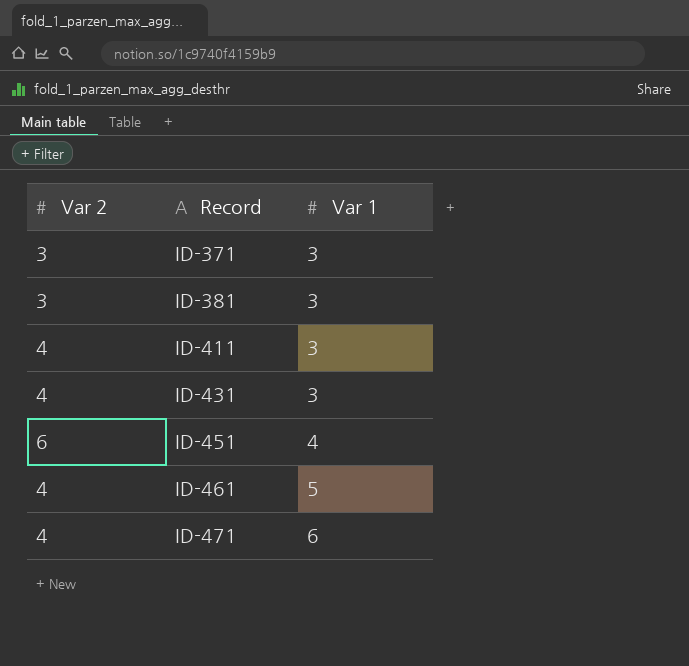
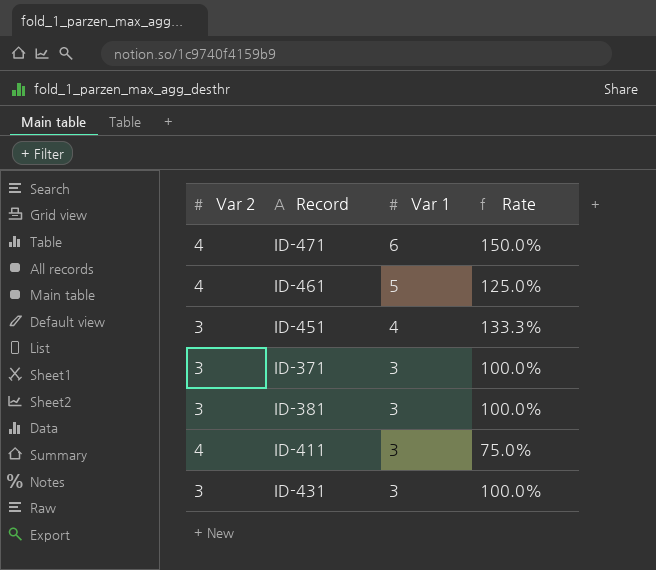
row order: Record ascending -> Var 1 descending
column Rate | formula: none -> [Var 1] / [Var 2]
ID-451 | Var 2: 6 -> 3
ID-431 | Var 2: 4 -> 3

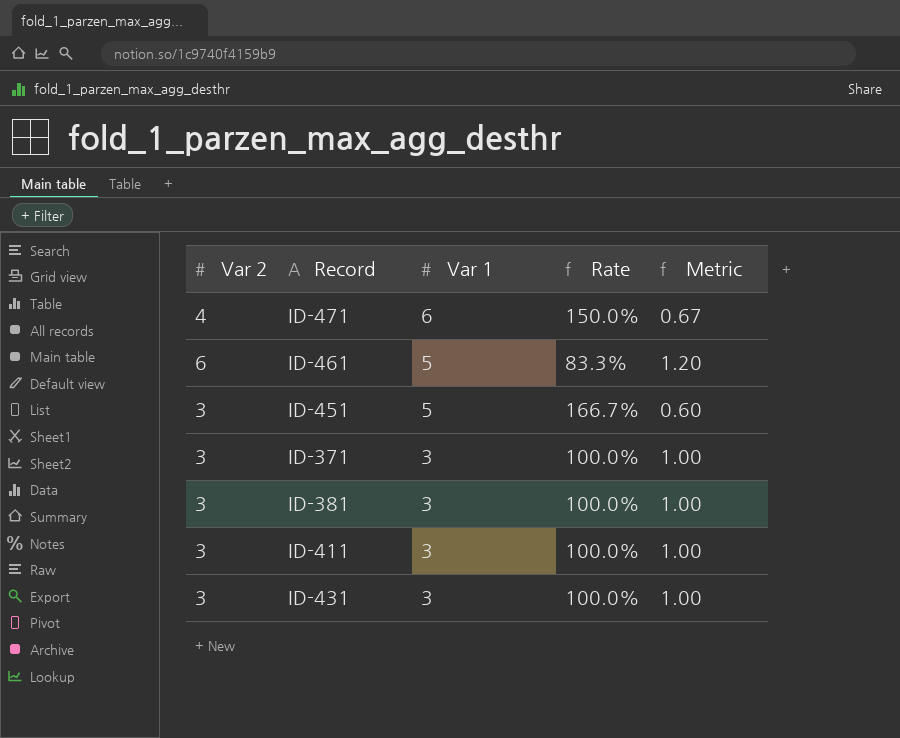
column Metric | formula: none -> [Var 2] / [Var 1]
ID-461 | Var 2: 4 -> 6
ID-461 | Rate: 125.0% -> 83.3%
ID-451 | Var 1: 4 -> 5
ID-451 | Rate: 133.3% -> 166.7%
ID-411 | Var 2: 4 -> 3
ID-411 | Rate: 75.0% -> 100.0%

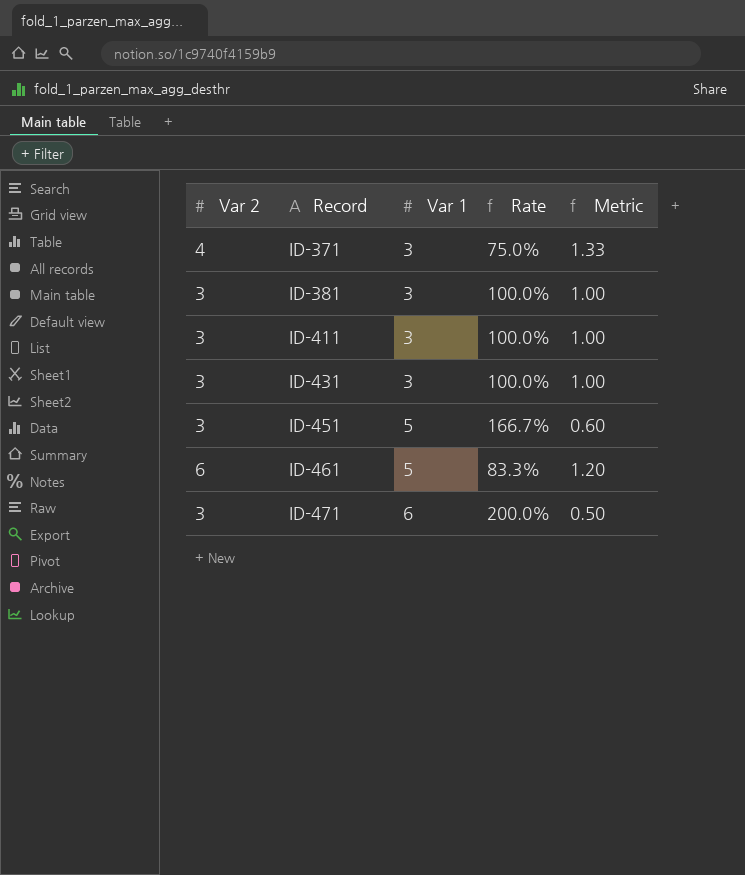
row order: Var 1 descending -> Record ascending
ID-371 | Var 2: 3 -> 4
ID-371 | Rate: 100.0% -> 75.0%
ID-371 | Metric: 1.00 -> 1.33
ID-471 | Var 2: 4 -> 3
ID-471 | Rate: 150.0% -> 200.0%
ID-471 | Metric: 0.67 -> 0.50

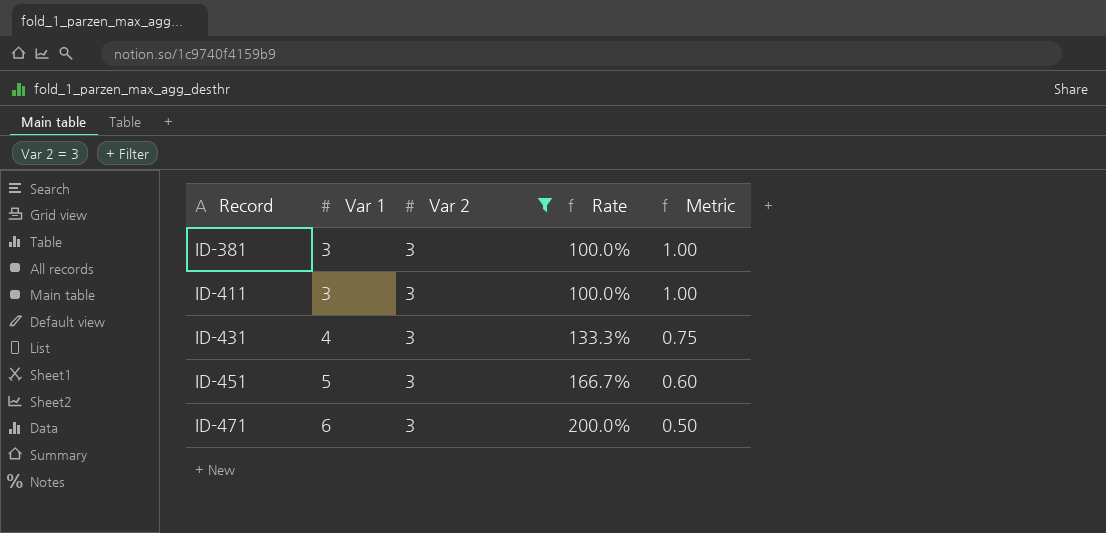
filter: none -> Var 2 = 3
column Var 2 | position: 1 -> 3
ID-431 | Var 1: 3 -> 4
ID-431 | Rate: 100.0% -> 133.3%
ID-431 | Metric: 1.00 -> 0.75

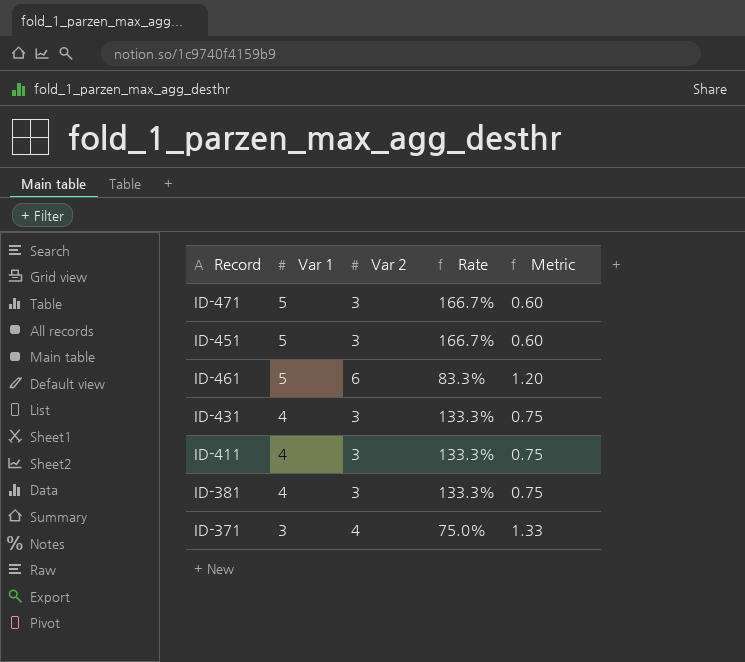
filter: Var 2 = 3 -> none
row order: Record ascending -> Var 1 descending
ID-471 | Var 1: 6 -> 5
ID-471 | Rate: 200.0% -> 166.7%
ID-471 | Metric: 0.50 -> 0.60
ID-411 | Var 1: 3 -> 4
ID-411 | Rate: 100.0% -> 133.3%
ID-411 | Metric: 1.00 -> 0.75
ID-381 | Var 1: 3 -> 4
ID-381 | Rate: 100.0% -> 133.3%
ID-381 | Metric: 1.00 -> 0.75

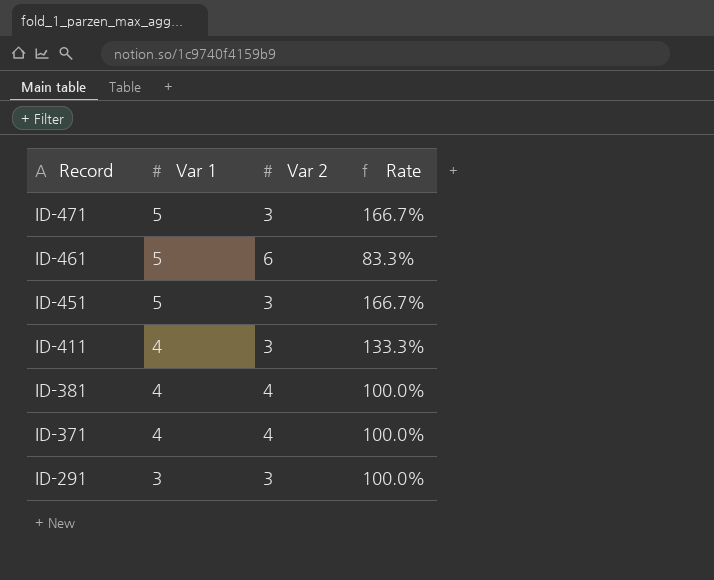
row order: Var 1 descending -> Record descending
column Metric | formula: [Var 2] / [Var 1] -> none
row ID-431: 4 | 3 | 133.3% | 0.75 -> none
ID-381 | Var 2: 3 -> 4
ID-381 | Rate: 133.3% -> 100.0%
ID-371 | Var 1: 3 -> 4
ID-371 | Rate: 75.0% -> 100.0%
row ID-291: none -> 3 | 3 | 100.0%

